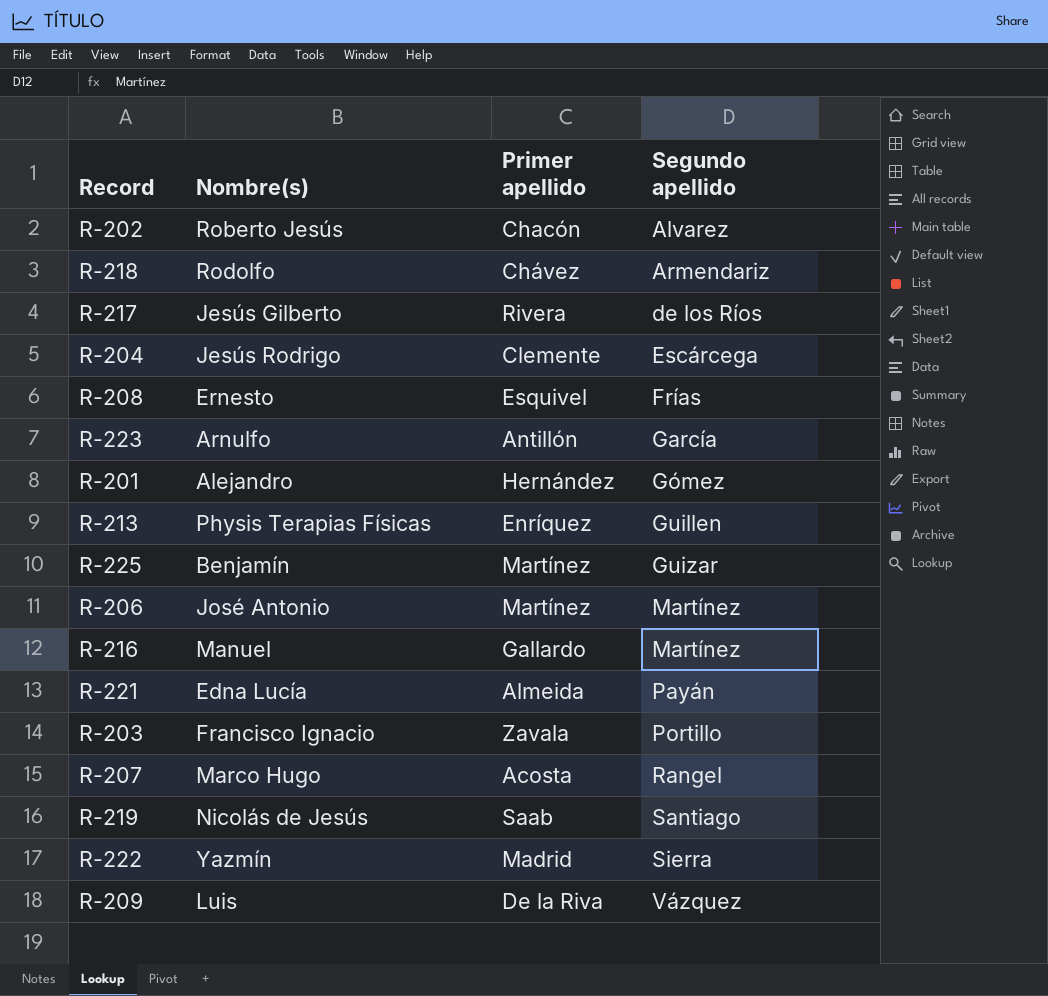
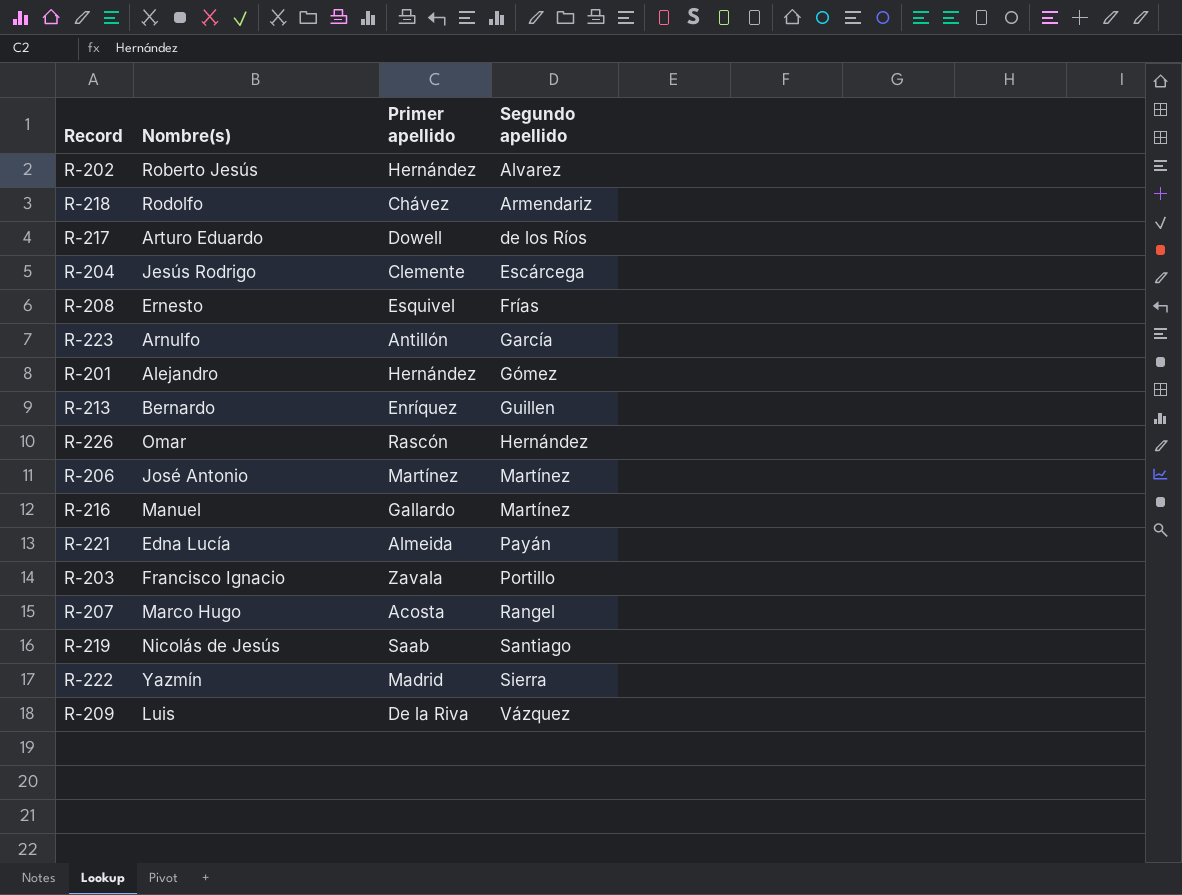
row R-225: Benjamín | Martínez | Guizar -> none
R-202 | Primer apellido: Chacón -> Hernández
R-217 | Nombre(s): Jesús Gilberto -> Arturo Eduardo
R-217 | Primer apellido: Rivera -> Dowell
R-213 | Nombre(s): Physis Terapias Físicas -> Bernardo
row R-226: none -> Omar | Rascón | Hernández

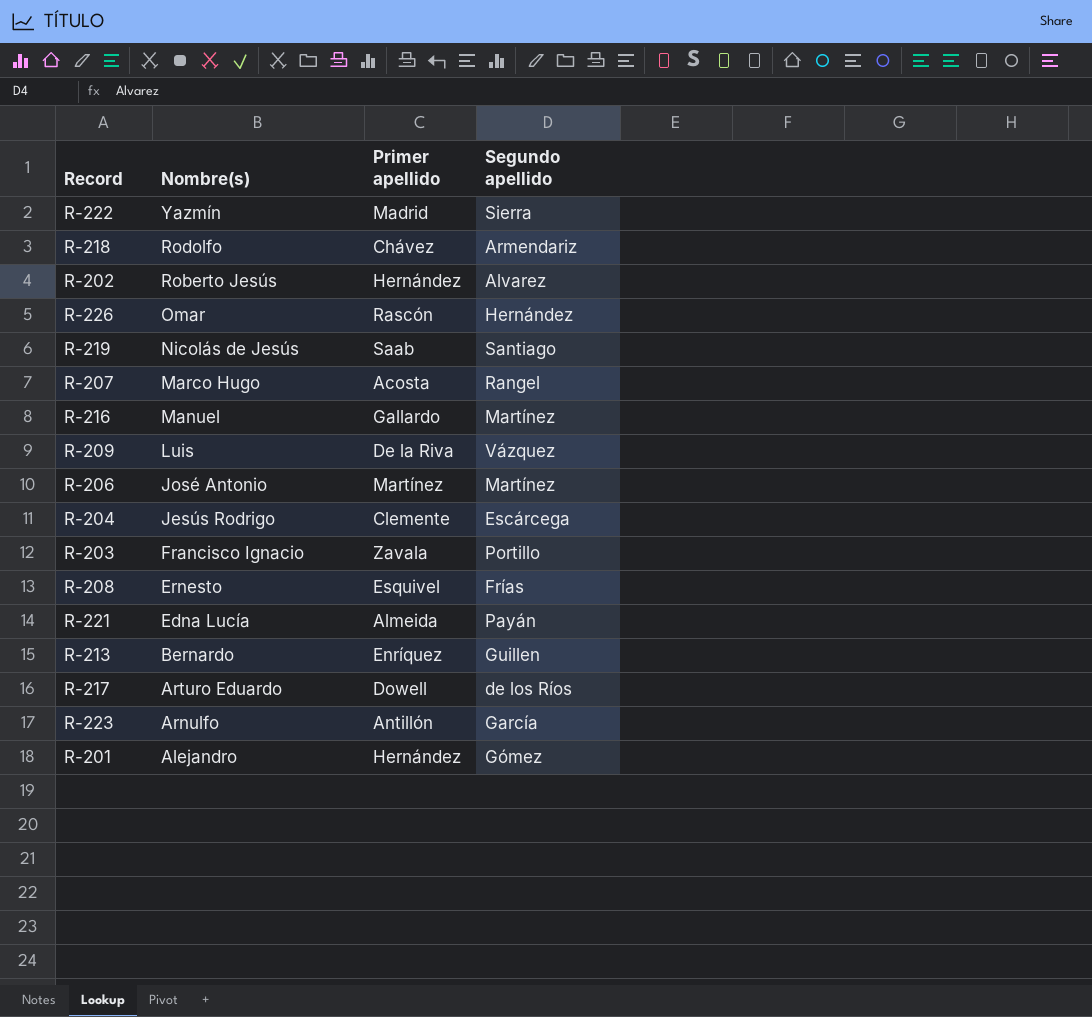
row order: Segundo apellido ascending -> Nombre(s) descending

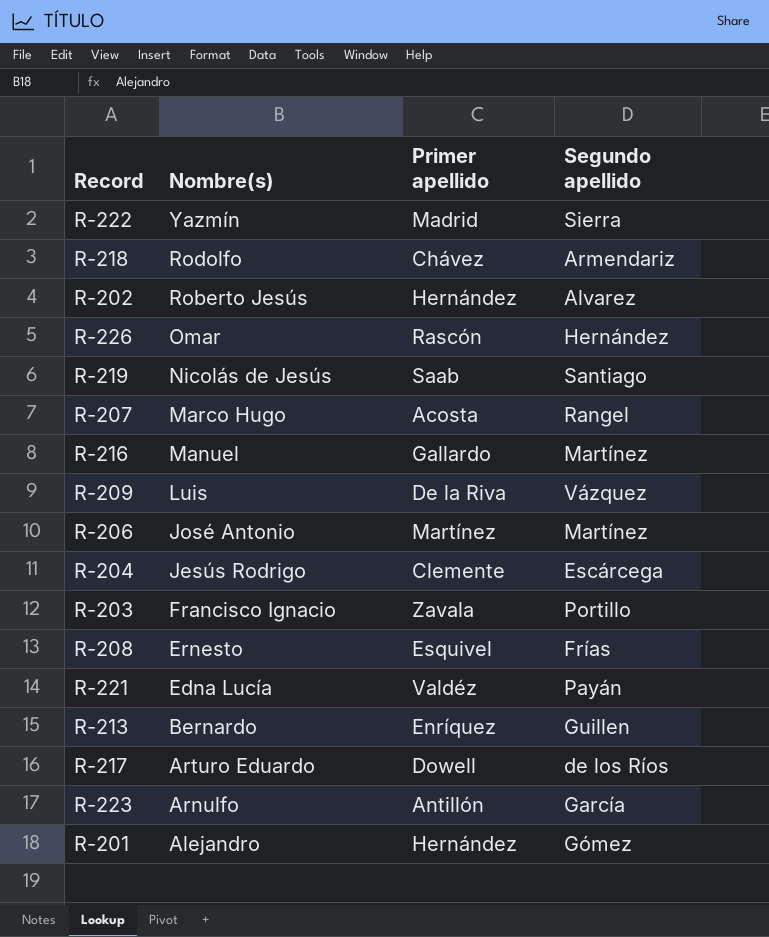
R-221 | Primer apellido: Almeida -> Valdéz

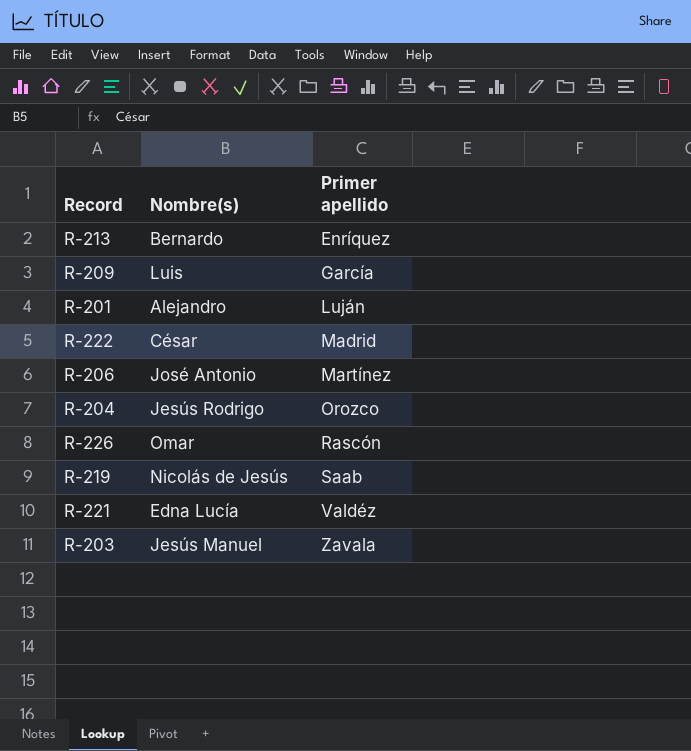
row order: Nombre(s) descending -> Primer apellido ascending
column Segundo apellido | position: 4 -> none
row R-218: Rodolfo | Chávez | Armendariz -> none
row R-202: Roberto Jesús | Hernández | Alvarez -> none
row R-207: Marco Hugo | Acosta | Rangel -> none
row R-216: Manuel | Gallardo | Martínez -> none
row R-208: Ernesto | Esquivel | Frías -> none
row R-217: Arturo Eduardo | Dowell | de los Ríos -> none
row R-223: Arnulfo | Antillón | García -> none
R-209 | Primer apellido: De la Riva -> García
R-201 | Primer apellido: Hernández -> Luján
R-222 | Nombre(s): Yazmín -> César
R-204 | Primer apellido: Clemente -> Orozco
R-203 | Nombre(s): Francisco Ignacio -> Jesús Manuel

